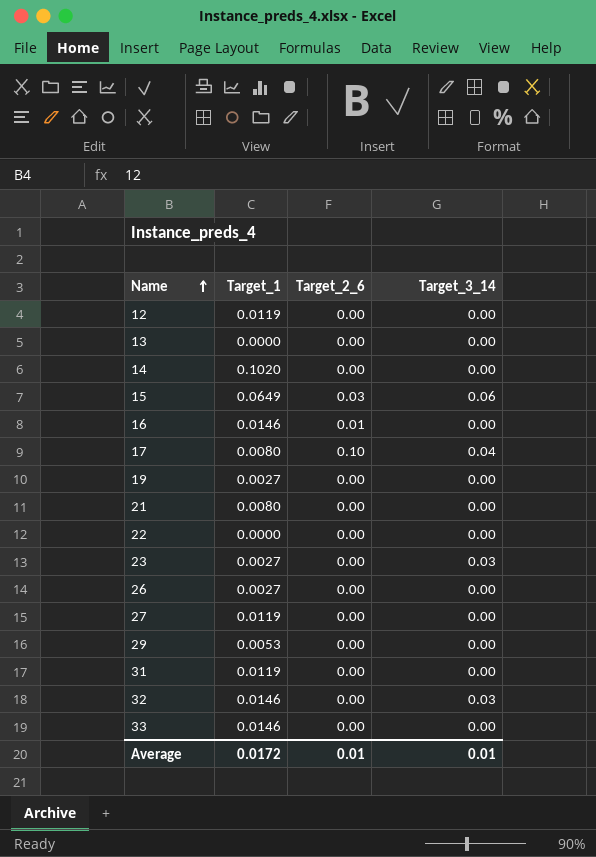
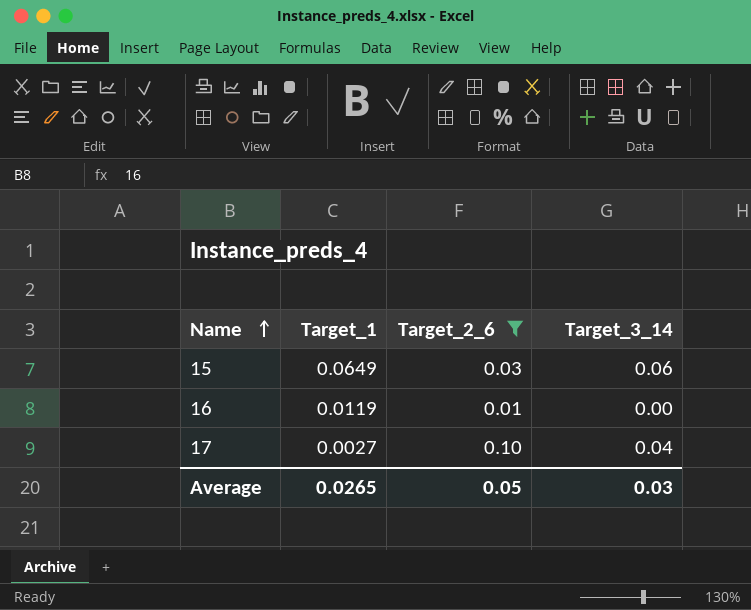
filter: none -> Target_2_6 != 0.00
16 | Target_1: 0.0146 -> 0.0119
17 | Target_1: 0.0080 -> 0.0027
Average | Target_1: 0.0172 -> 0.0265
Average | Target_2_6: 0.01 -> 0.05
Average | Target_3_14: 0.01 -> 0.03

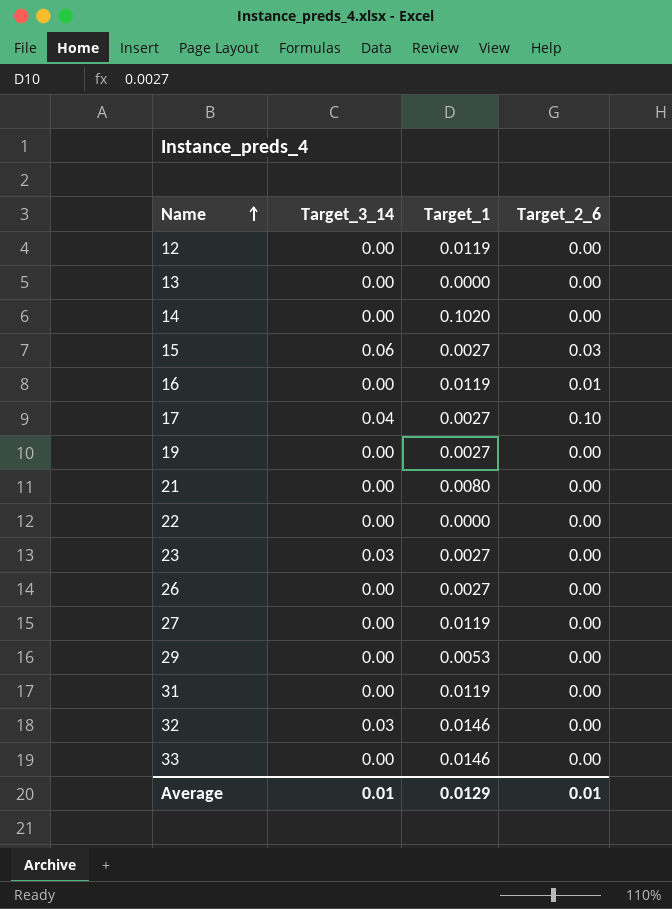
filter: Target_2_6 != 0.00 -> none
column Target_3_14 | position: 4 -> 2
15 | Target_1: 0.0649 -> 0.0027
Average | Target_3_14: 0.03 -> 0.01
Average | Target_1: 0.0265 -> 0.0129
Average | Target_2_6: 0.05 -> 0.01

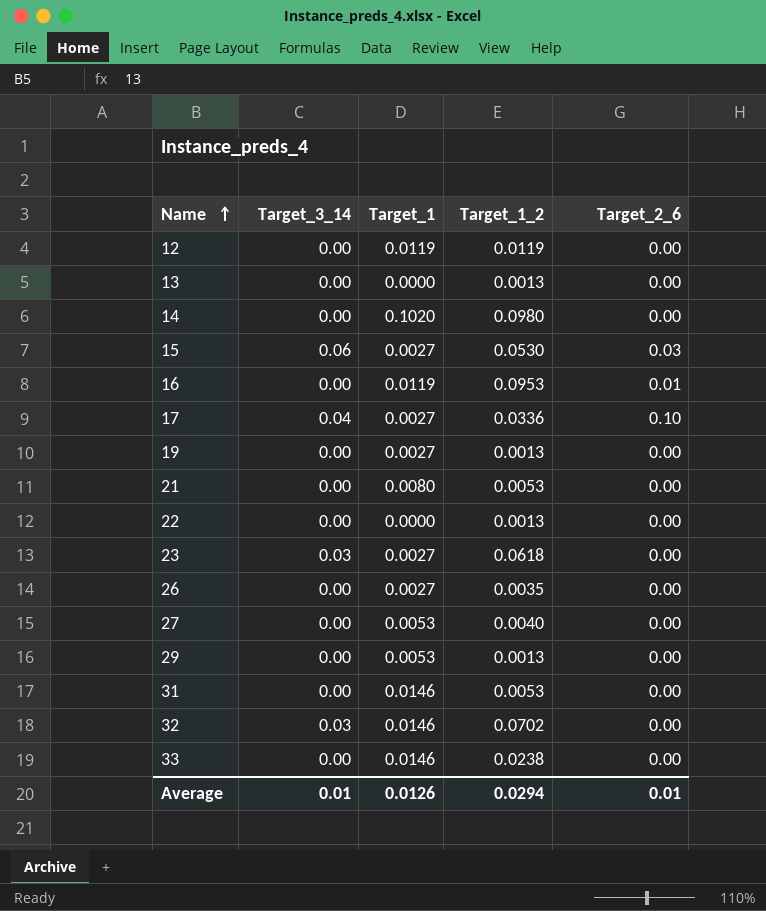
column Target_1_2 | position: none -> 4
27 | Target_1: 0.0119 -> 0.0053
31 | Target_1: 0.0119 -> 0.0146
Average | Target_1: 0.0129 -> 0.0126

